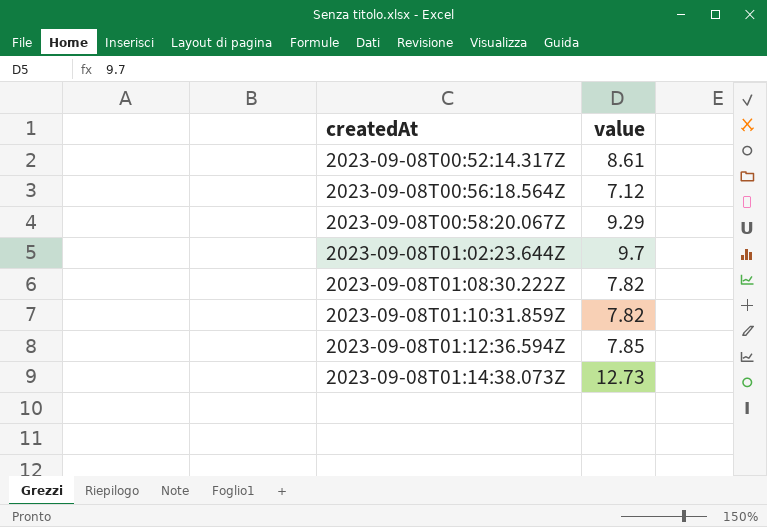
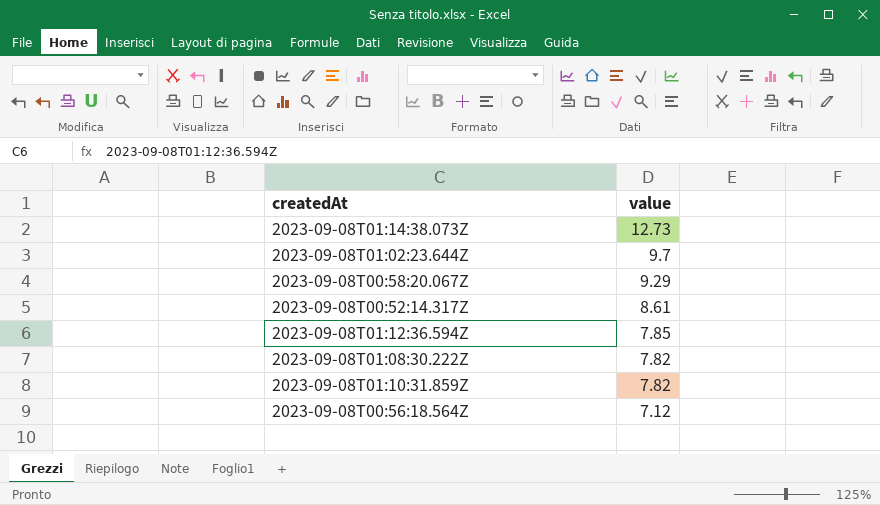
row order: createdAt ascending -> value descending

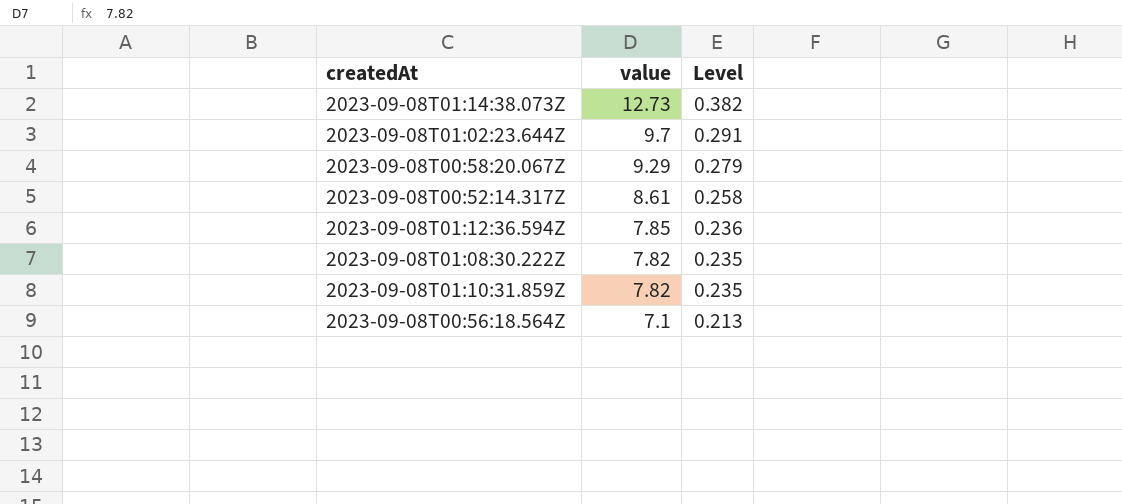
column Level | formula: none -> [value] * 0.03
2023-09-08T00:56:18.564Z | value: 7.12 -> 7.1

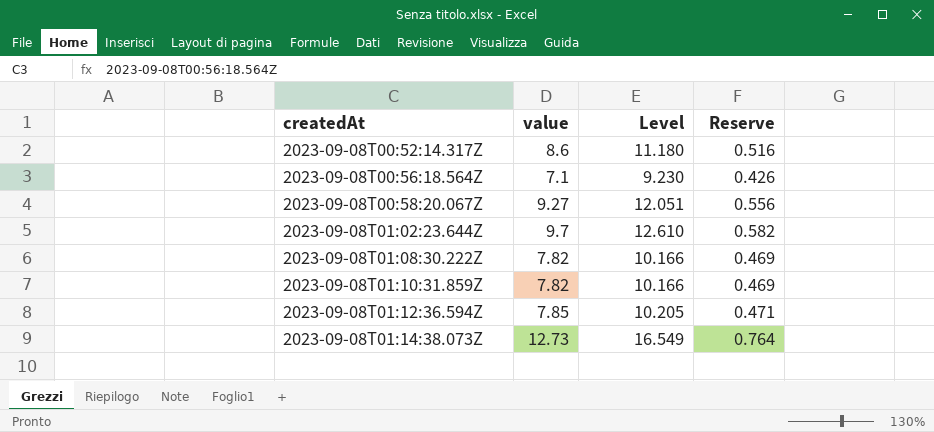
row order: value descending -> createdAt ascending
column Level | formula: [value] * 0.03 -> [value] * 1.3
column Reserve | formula: none -> [value] * 0.06
2023-09-08T00:52:14.317Z | value: 8.61 -> 8.6
2023-09-08T00:58:20.067Z | value: 9.29 -> 9.27

